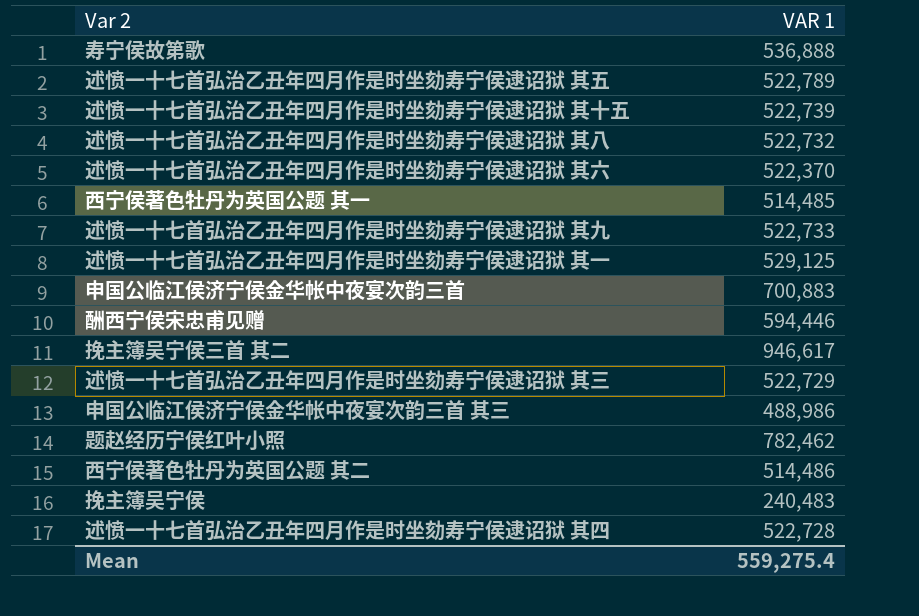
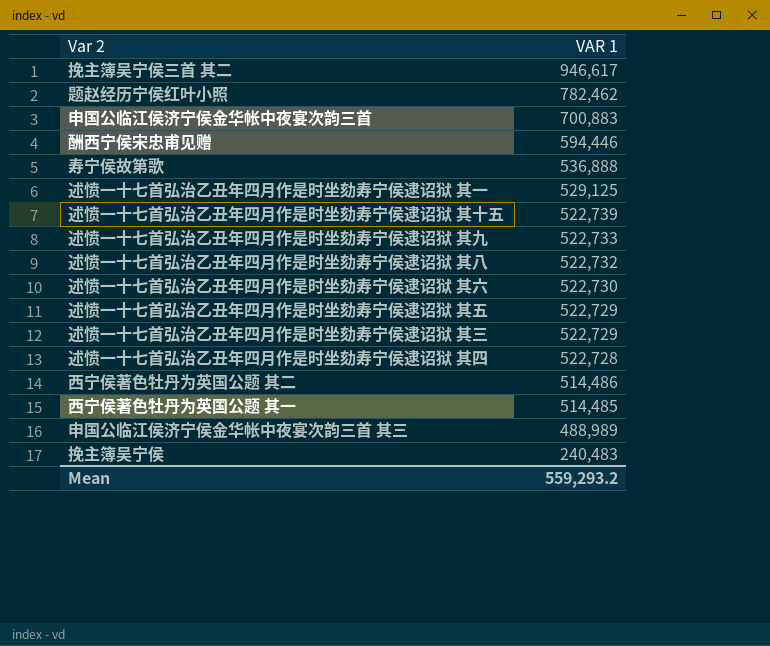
row order: none -> VAR 1 descending
述愤一十七首弘治乙丑年四月作是时坐劾寿宁侯逮诏狱 其六 | VAR 1: 522,370 -> 522,730
述愤一十七首弘治乙丑年四月作是时坐劾寿宁侯逮诏狱 其五 | VAR 1: 522,789 -> 522,729
申国公临江侯济宁侯金华帐中夜宴次韵三首 其三 | VAR 1: 488,986 -> 488,989
Mean | VAR 1: 559,275.4 -> 559,293.2

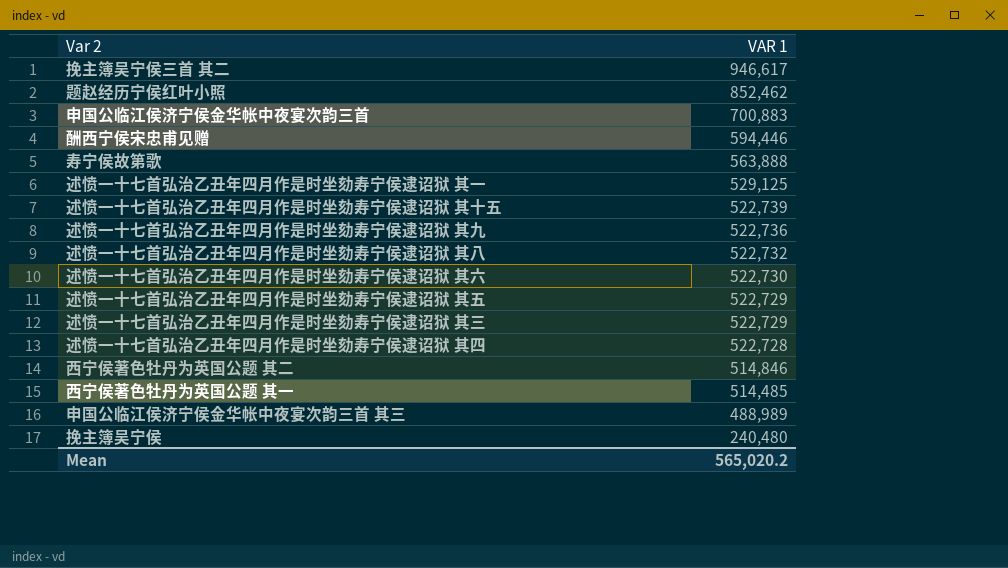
题赵经历宁侯红叶小照 | VAR 1: 782,462 -> 852,462
寿宁侯故第歌 | VAR 1: 536,888 -> 563,888
述愤一十七首弘治乙丑年四月作是时坐劾寿宁侯逮诏狱 其九 | VAR 1: 522,733 -> 522,736
西宁侯著色牡丹为英国公题 其二 | VAR 1: 514,486 -> 514,846
挽主簿吴宁侯 | VAR 1: 240,483 -> 240,480
Mean | VAR 1: 559,293.2 -> 565,020.2

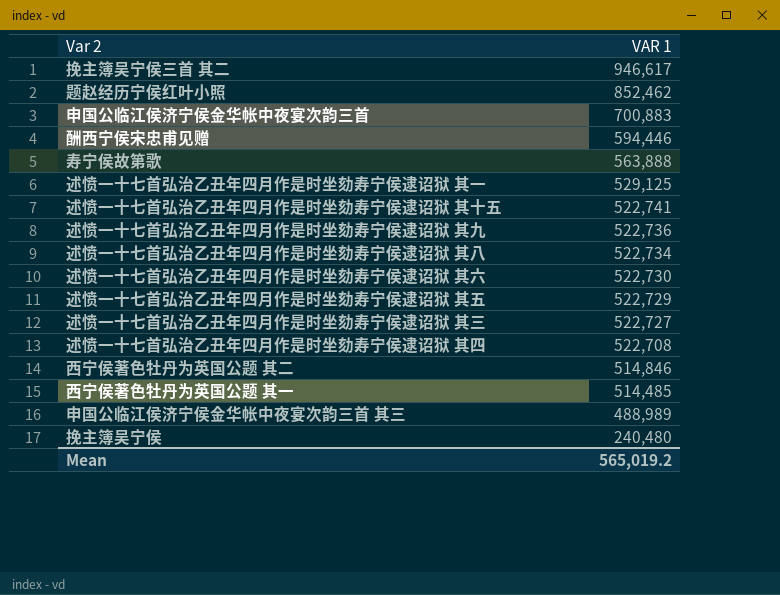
述愤一十七首弘治乙丑年四月作是时坐劾寿宁侯逮诏狱 其十五 | VAR 1: 522,739 -> 522,741
述愤一十七首弘治乙丑年四月作是时坐劾寿宁侯逮诏狱 其八 | VAR 1: 522,732 -> 522,734
述愤一十七首弘治乙丑年四月作是时坐劾寿宁侯逮诏狱 其三 | VAR 1: 522,729 -> 522,727
述愤一十七首弘治乙丑年四月作是时坐劾寿宁侯逮诏狱 其四 | VAR 1: 522,728 -> 522,708
Mean | VAR 1: 565,020.2 -> 565,019.2

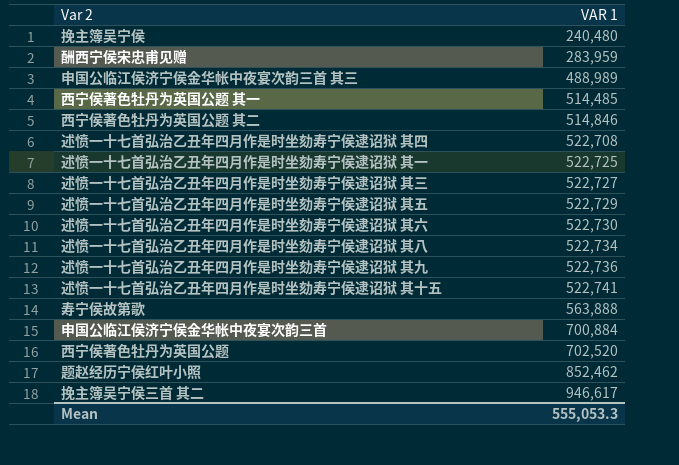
row order: VAR 1 descending -> VAR 1 ascending
酬西宁侯宋忠甫见赠 | VAR 1: 594,446 -> 283,959
述愤一十七首弘治乙丑年四月作是时坐劾寿宁侯逮诏狱 其一 | VAR 1: 529,125 -> 522,725
申国公临江侯济宁侯金华帐中夜宴次韵三首 | VAR 1: 700,883 -> 700,884
row 西宁侯著色牡丹为英国公题: none -> 702,520
Mean | VAR 1: 565,019.2 -> 555,053.3

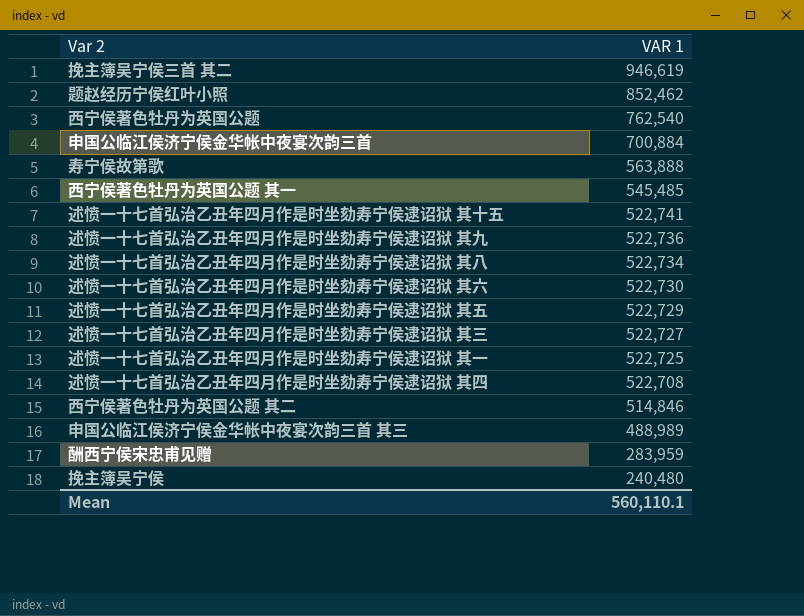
row order: VAR 1 ascending -> VAR 1 descending
挽主簿吴宁侯三首 其二 | VAR 1: 946,617 -> 946,619
西宁侯著色牡丹为英国公题 | VAR 1: 702,520 -> 762,540
西宁侯著色牡丹为英国公题 其一 | VAR 1: 514,485 -> 545,485
Mean | VAR 1: 555,053.3 -> 560,110.1

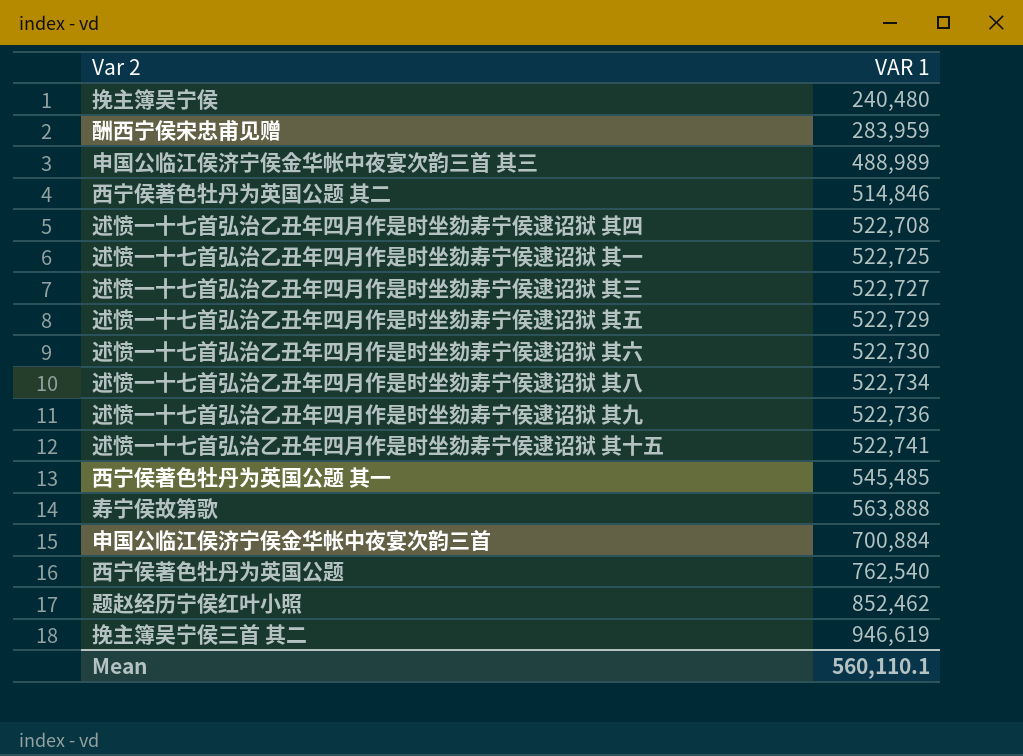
row order: VAR 1 descending -> VAR 1 ascending

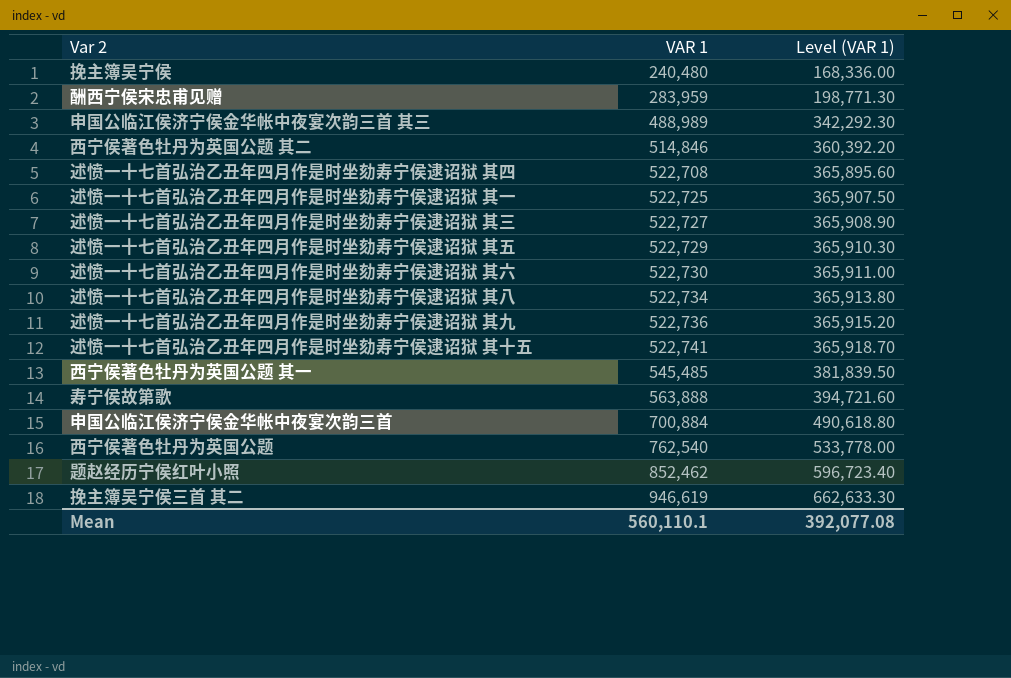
column Level (VAR 1) | formula: none -> [VAR 1] * 0.7

